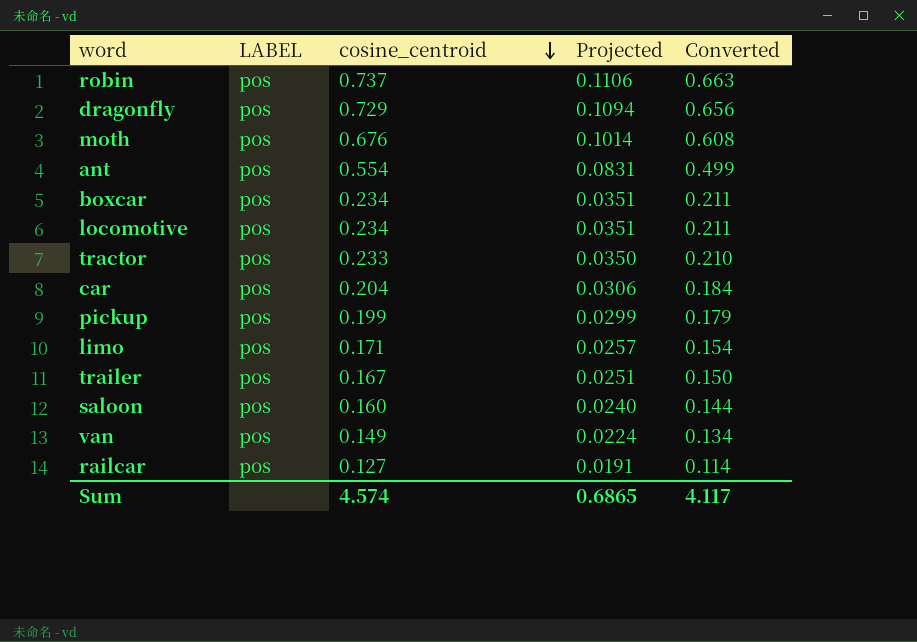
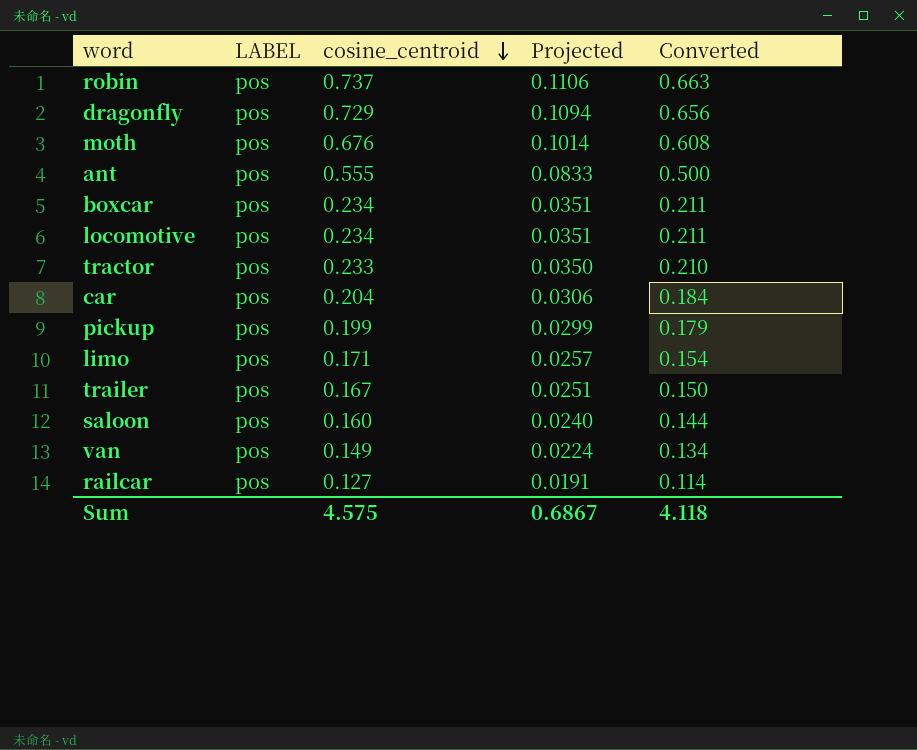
ant | cosine_centroid: 0.554 -> 0.555
ant | Projected: 0.0831 -> 0.0833
ant | Converted: 0.499 -> 0.500
Sum | cosine_centroid: 4.574 -> 4.575
Sum | Projected: 0.6865 -> 0.6867
Sum | Converted: 4.117 -> 4.118

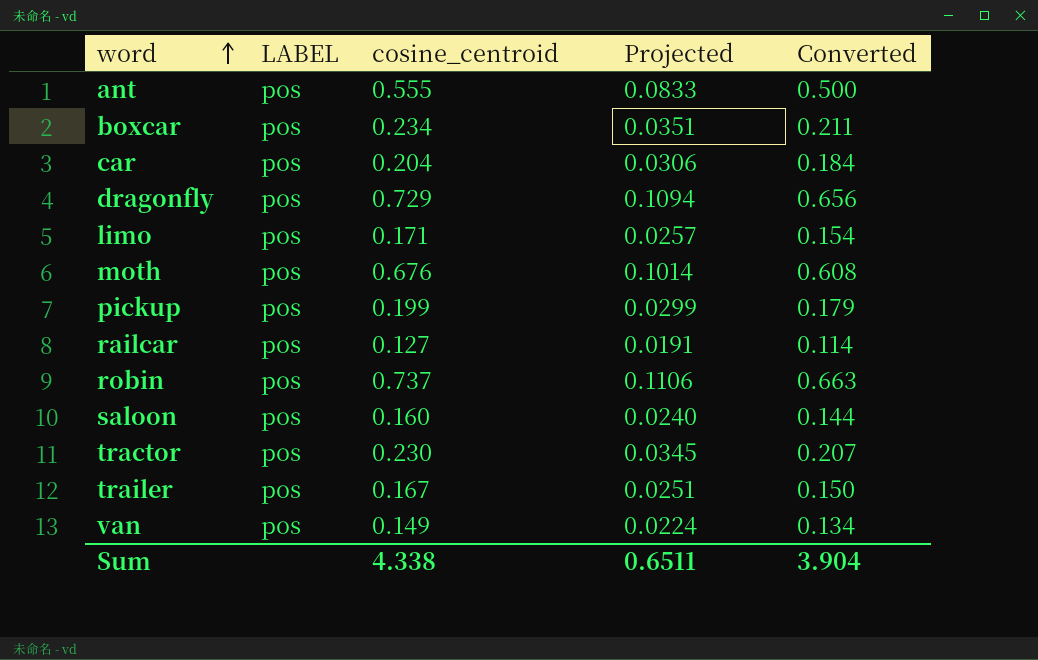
row order: cosine_centroid descending -> word ascending
row locomotive: pos | 0.234 | 0.0351 | 0.211 -> none
tractor | cosine_centroid: 0.233 -> 0.230
tractor | Projected: 0.0350 -> 0.0345
tractor | Converted: 0.210 -> 0.207
Sum | cosine_centroid: 4.575 -> 4.338
Sum | Projected: 0.6867 -> 0.6511
Sum | Converted: 4.118 -> 3.904

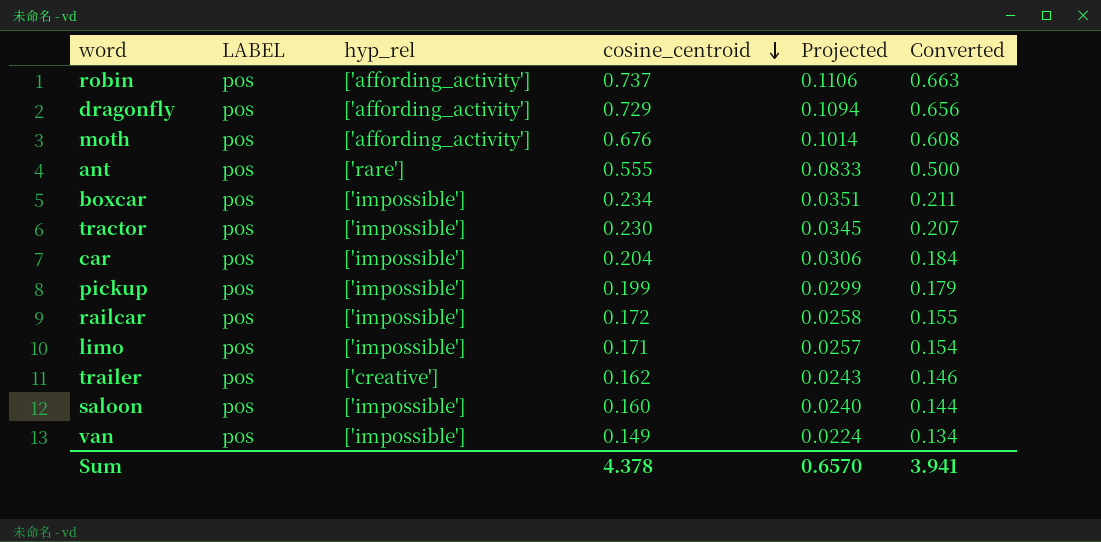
row order: word ascending -> cosine_centroid descending
column hyp_rel | position: none -> 3
railcar | cosine_centroid: 0.127 -> 0.172
railcar | Projected: 0.0191 -> 0.0258
railcar | Converted: 0.114 -> 0.155
trailer | cosine_centroid: 0.167 -> 0.162
trailer | Projected: 0.0251 -> 0.0243
trailer | Converted: 0.150 -> 0.146
Sum | cosine_centroid: 4.338 -> 4.378
Sum | Projected: 0.6511 -> 0.6570
Sum | Converted: 3.904 -> 3.941

